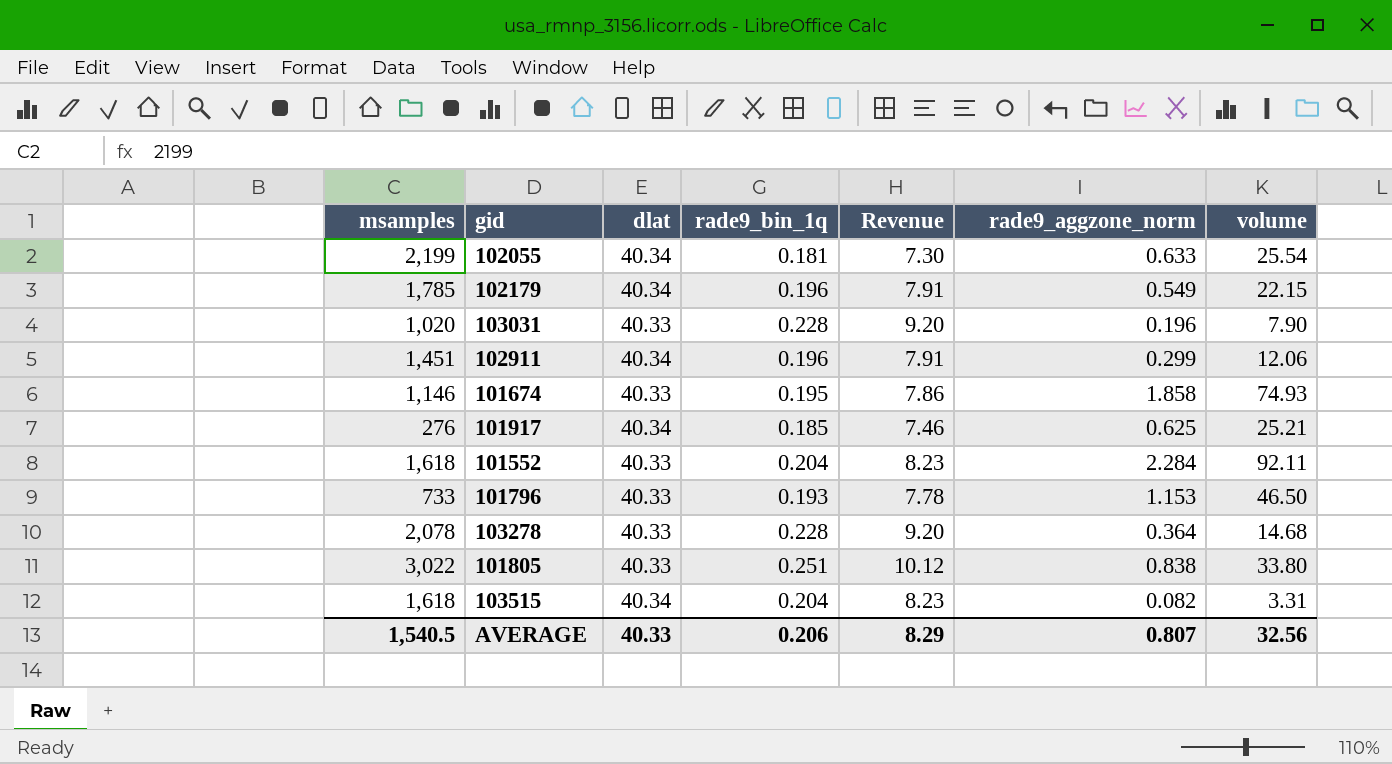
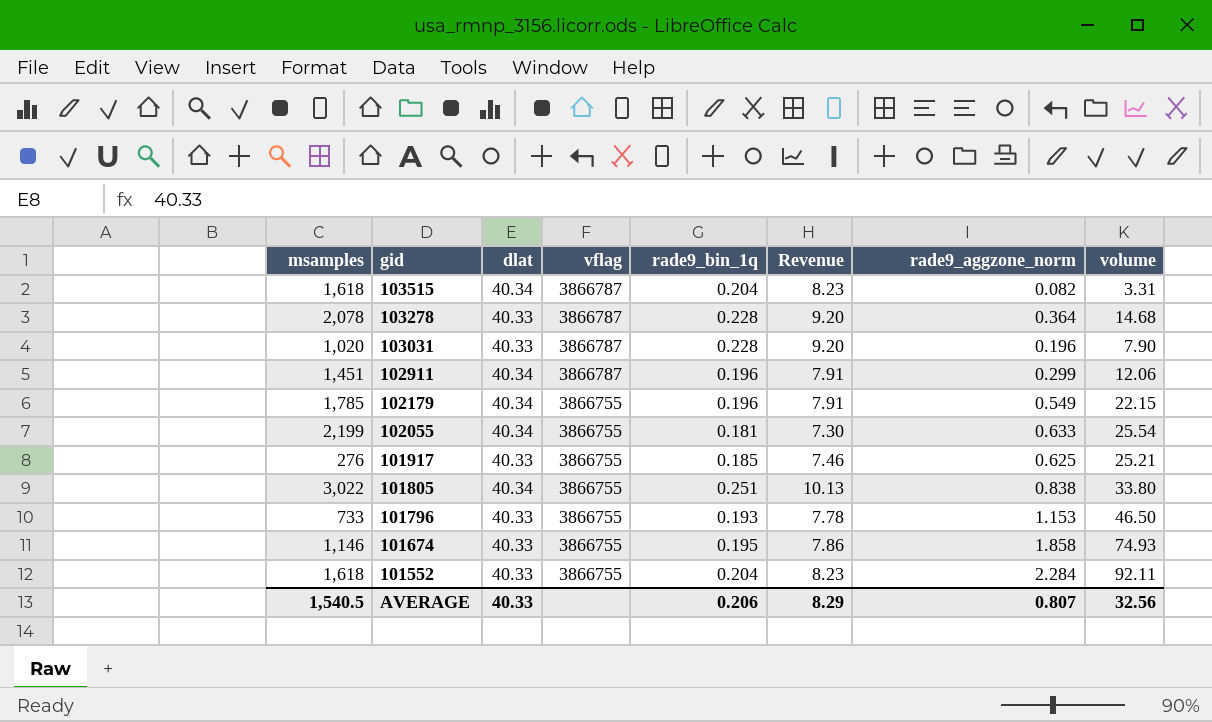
row order: none -> gid descending
column vflag | position: none -> 4
101917 | dlat: 40.34 -> 40.33
101805 | dlat: 40.33 -> 40.34
101805 | Revenue: 10.12 -> 10.13

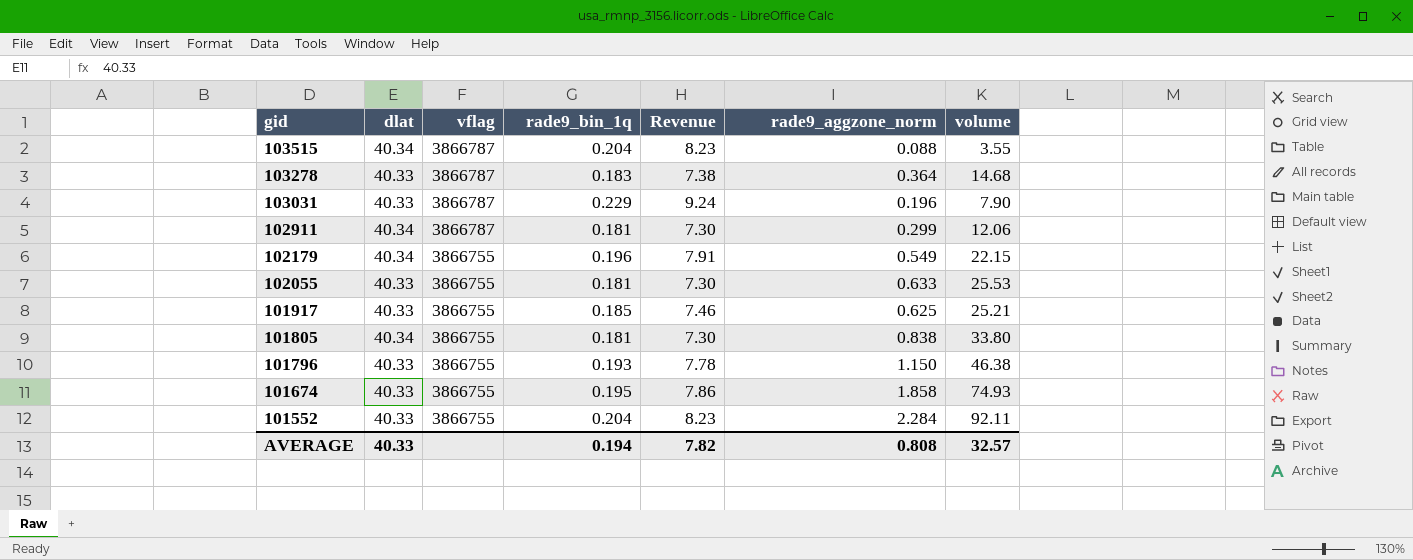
column msamples | position: 1 -> none
103515 | rade9_aggzone_norm: 0.082 -> 0.088
103515 | volume: 3.31 -> 3.55
103278 | rade9_bin_1q: 0.228 -> 0.183
103278 | Revenue: 9.20 -> 7.38
103031 | rade9_bin_1q: 0.228 -> 0.229
103031 | Revenue: 9.20 -> 9.24
102911 | rade9_bin_1q: 0.196 -> 0.181
102911 | Revenue: 7.91 -> 7.30
102055 | dlat: 40.34 -> 40.33
102055 | volume: 25.54 -> 25.53
101805 | rade9_bin_1q: 0.251 -> 0.181
101805 | Revenue: 10.13 -> 7.30
101796 | rade9_aggzone_norm: 1.153 -> 1.150
101796 | volume: 46.50 -> 46.38
AVERAGE | rade9_bin_1q: 0.206 -> 0.194
AVERAGE | Revenue: 8.29 -> 7.82
AVERAGE | rade9_aggzone_norm: 0.807 -> 0.808
AVERAGE | volume: 32.56 -> 32.57

